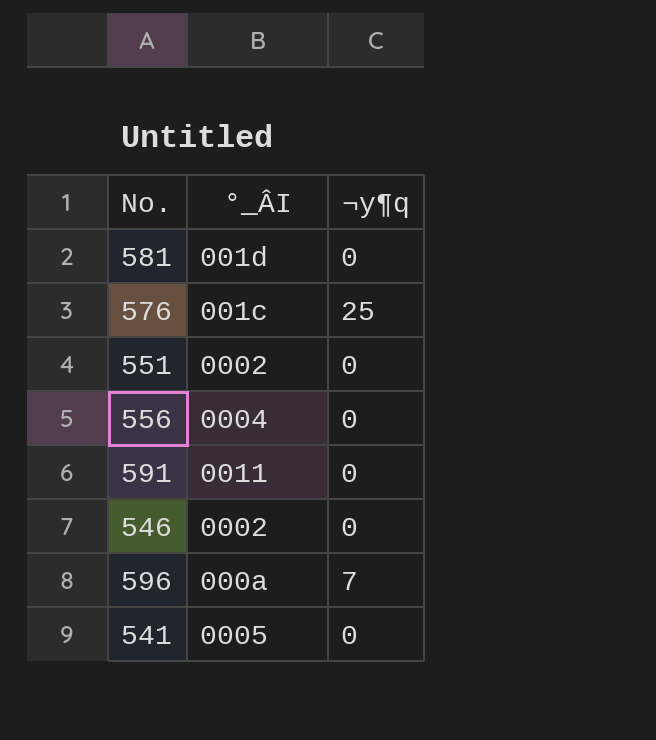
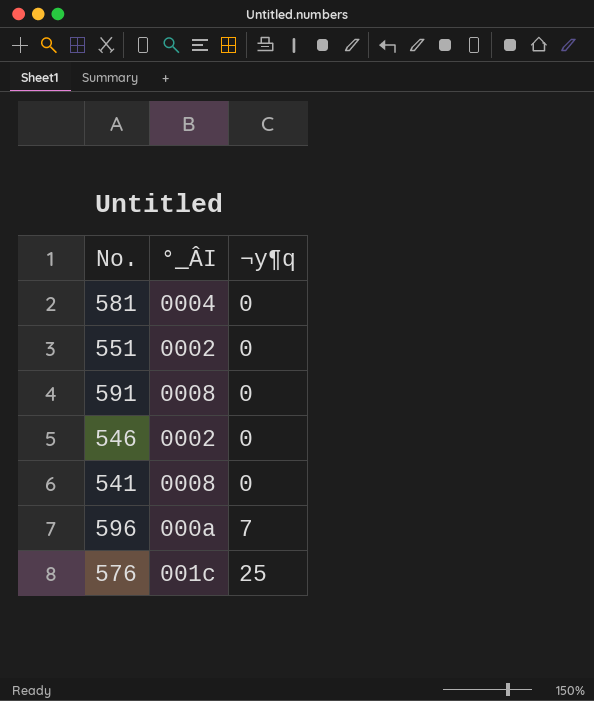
row order: none -> ¬y¶q ascending
row 556: 0004 | 0 -> none
581 | °_ÂI: 001d -> 0004
591 | °_ÂI: 0011 -> 0008
541 | °_ÂI: 0005 -> 0008

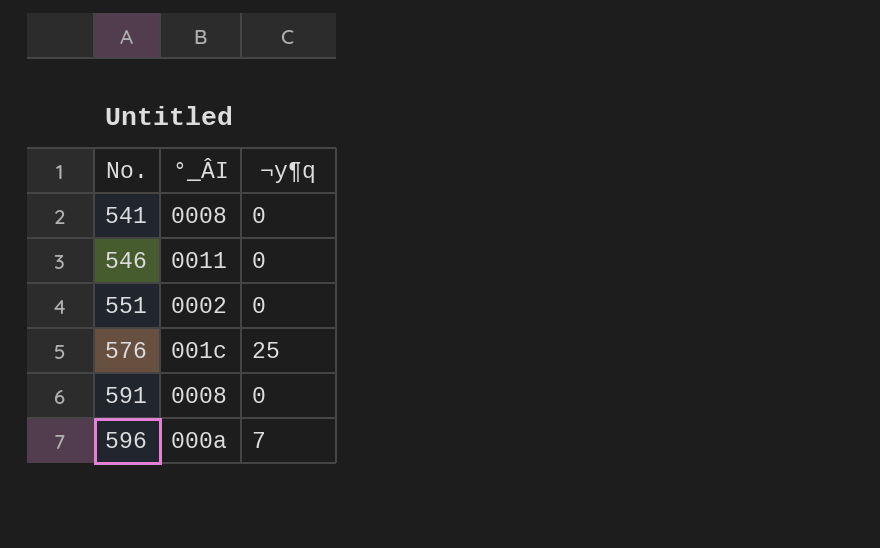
row order: ¬y¶q ascending -> No. ascending
row 581: 0004 | 0 -> none
546 | °_ÂI: 0002 -> 0011

